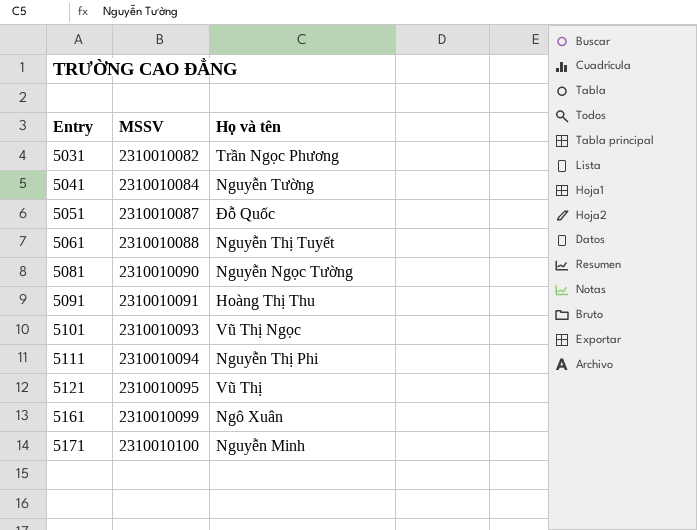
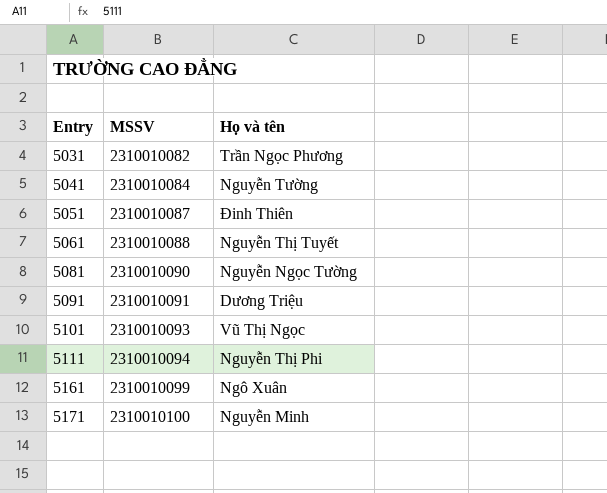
row 5121: 2310010095 | Vũ Thị -> none
5051 | Họ và tên: Đỗ Quốc -> Đinh Thiên
5091 | Họ và tên: Hoàng Thị Thu -> Dương Triệu

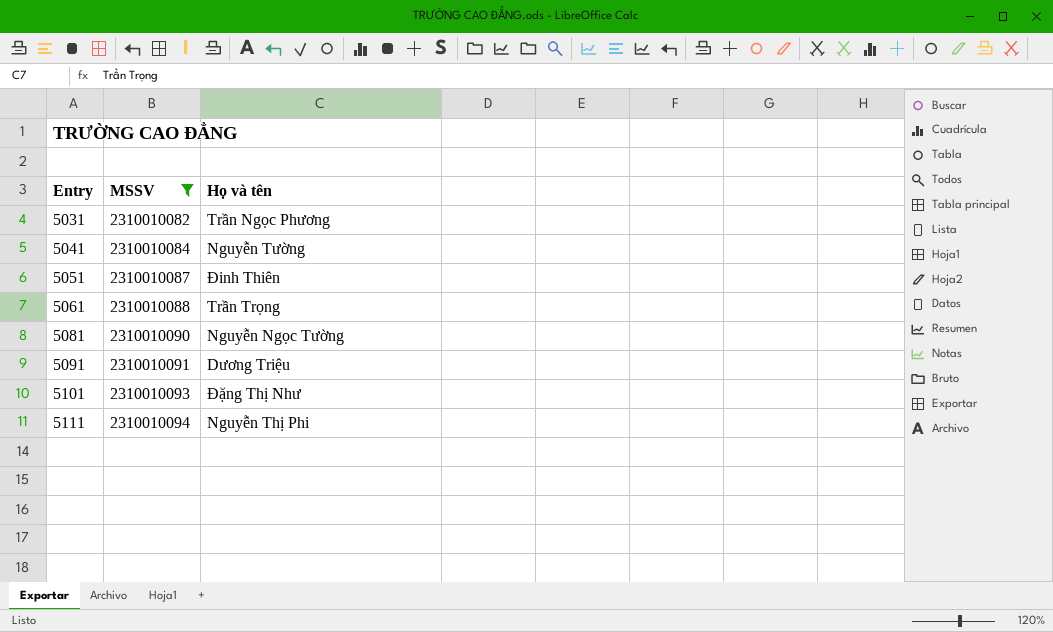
filter: none -> MSSV <= 2310010094
5061 | Họ và tên: Nguyễn Thị Tuyết -> Trần Trọng
5101 | Họ và tên: Vũ Thị Ngọc -> Đặng Thị Như

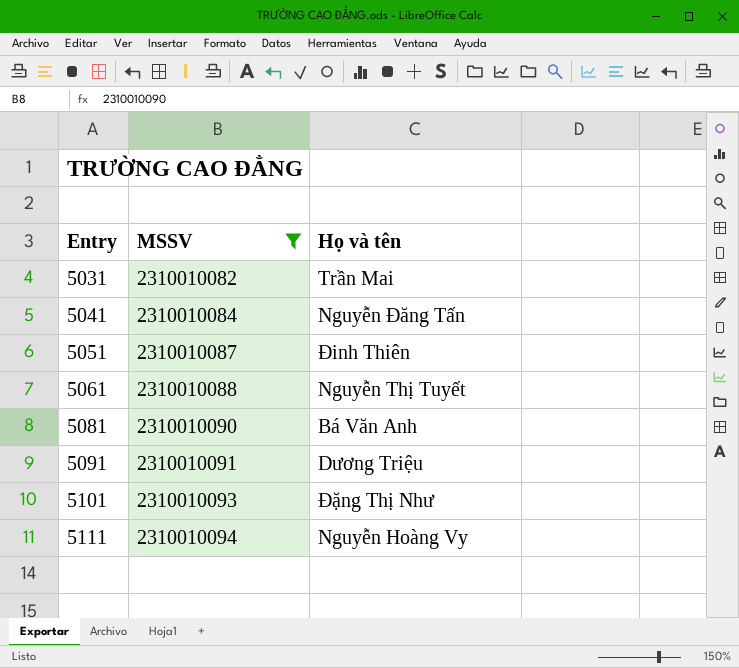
5031 | Họ và tên: Trần Ngọc Phương -> Trần Mai
5041 | Họ và tên: Nguyễn Tường -> Nguyễn Đăng Tấn
5061 | Họ và tên: Trần Trọng -> Nguyễn Thị Tuyết
5081 | Họ và tên: Nguyễn Ngọc Tường -> Bá Văn Anh
5111 | Họ và tên: Nguyễn Thị Phi -> Nguyễn Hoàng Vy

